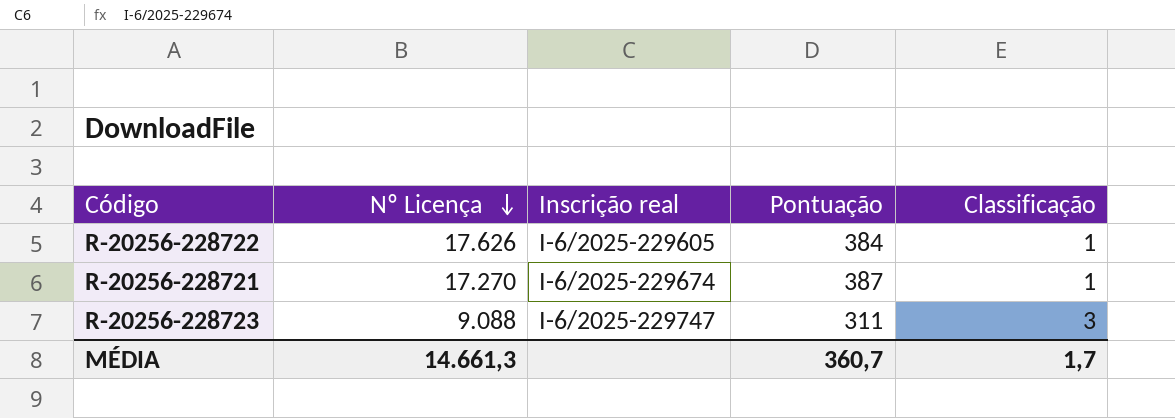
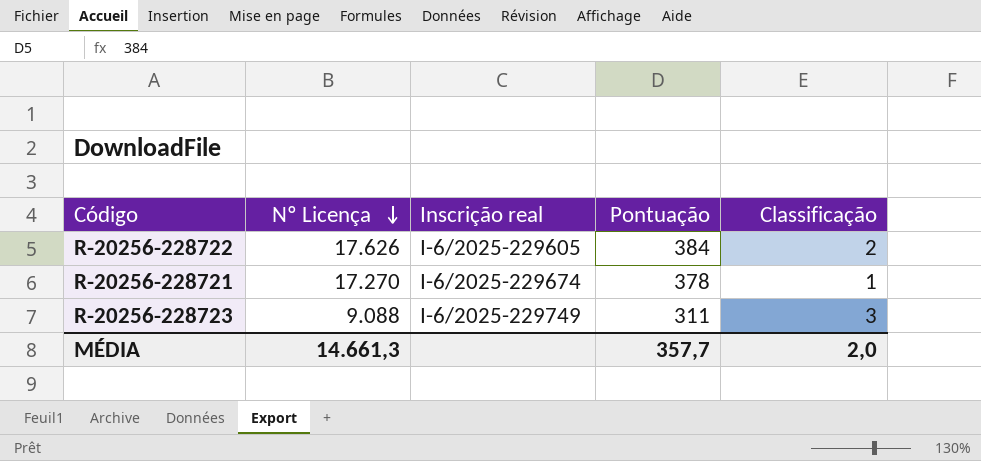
R-20256-228722 | Classificação: 1 -> 2
R-20256-228721 | Pontuação: 387 -> 378
R-20256-228723 | Inscrição real: I-6/2025-229747 -> I-6/2025-229749
MÉDIA | Pontuação: 360,7 -> 357,7
MÉDIA | Classificação: 1,7 -> 2,0

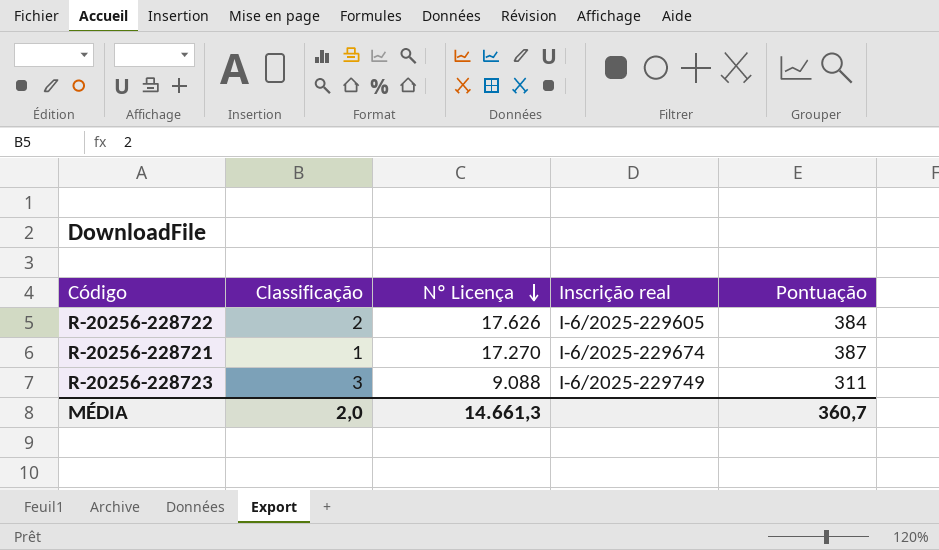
column Classificação | position: 5 -> 2
R-20256-228721 | Pontuação: 378 -> 387
MÉDIA | Pontuação: 357,7 -> 360,7

